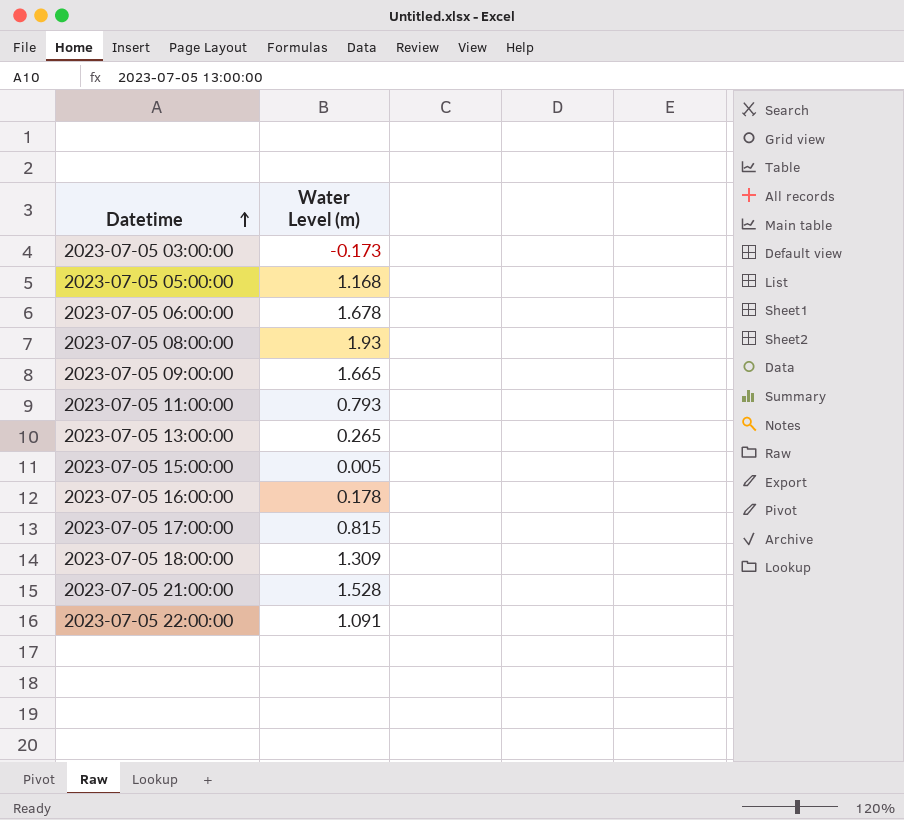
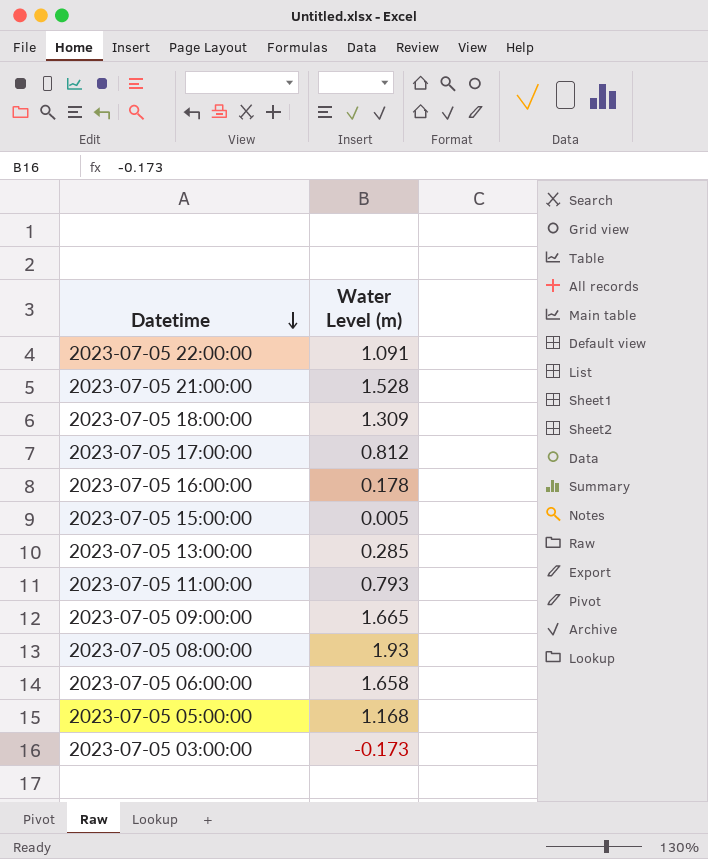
row order: Datetime ascending -> Datetime descending
2023-07-05 17:00:00 | Water Level (m): 0.815 -> 0.812
2023-07-05 13:00:00 | Water Level (m): 0.265 -> 0.285
2023-07-05 06:00:00 | Water Level (m): 1.678 -> 1.658

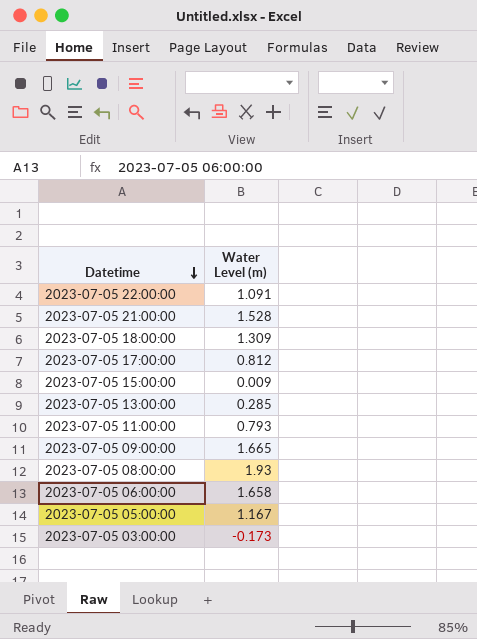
row 2023-07-05 16:00:00: 0.178 -> none
2023-07-05 15:00:00 | Water Level (m): 0.005 -> 0.009
2023-07-05 05:00:00 | Water Level (m): 1.168 -> 1.167

